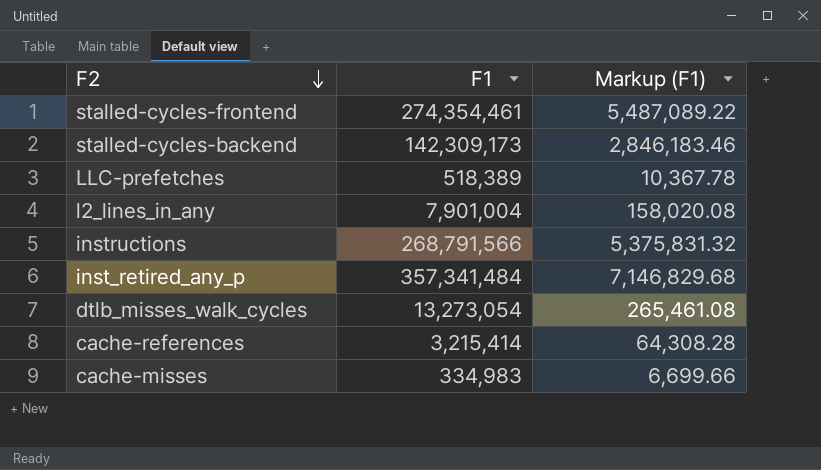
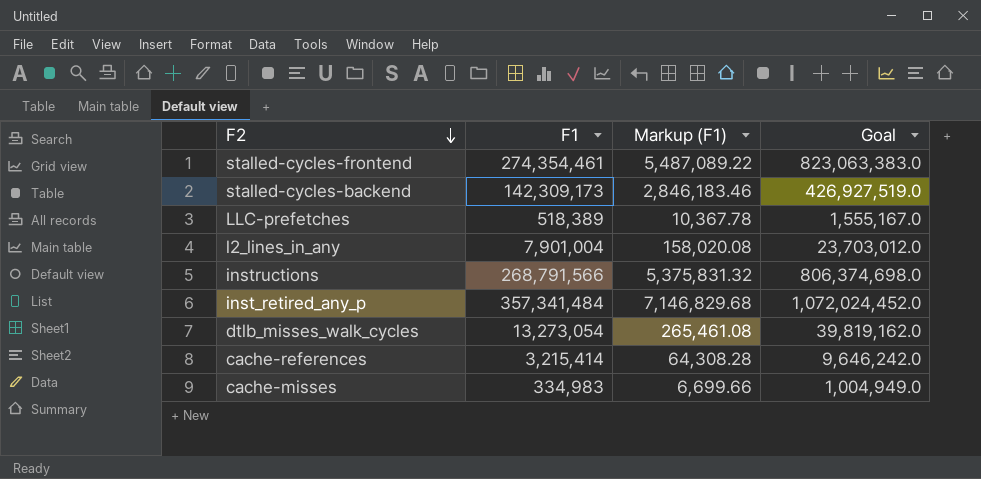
column Goal | formula: none -> [F1] * 3

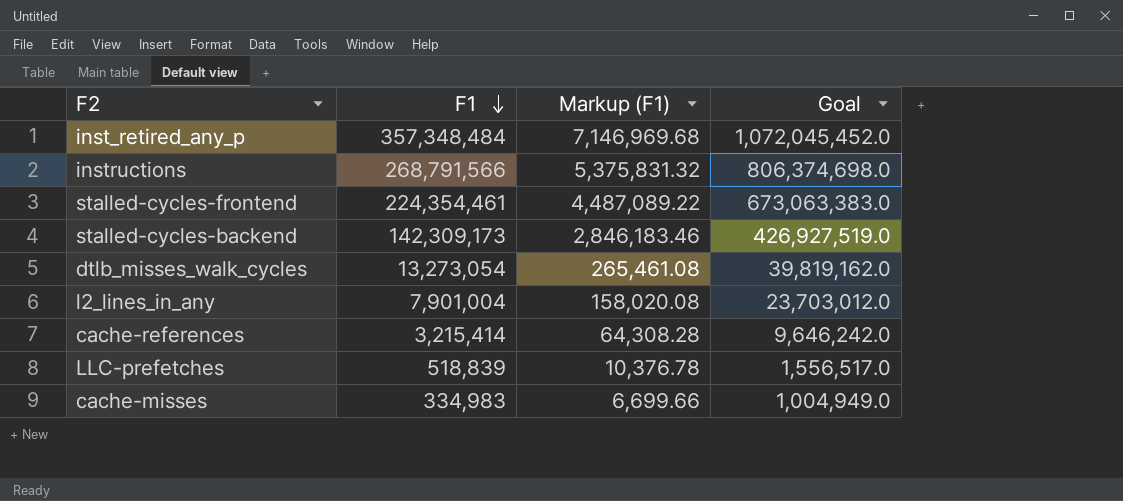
row order: F2 descending -> F1 descending
inst_retired_any_p | F1: 357,341,484 -> 357,348,484
inst_retired_any_p | Markup (F1): 7,146,829.68 -> 7,146,969.68
inst_retired_any_p | Goal: 1,072,024,452.0 -> 1,072,045,452.0
stalled-cycles-frontend | F1: 274,354,461 -> 224,354,461
stalled-cycles-frontend | Markup (F1): 5,487,089.22 -> 4,487,089.22
stalled-cycles-frontend | Goal: 823,063,383.0 -> 673,063,383.0
LLC-prefetches | F1: 518,389 -> 518,839
LLC-prefetches | Markup (F1): 10,367.78 -> 10,376.78
LLC-prefetches | Goal: 1,555,167.0 -> 1,556,517.0

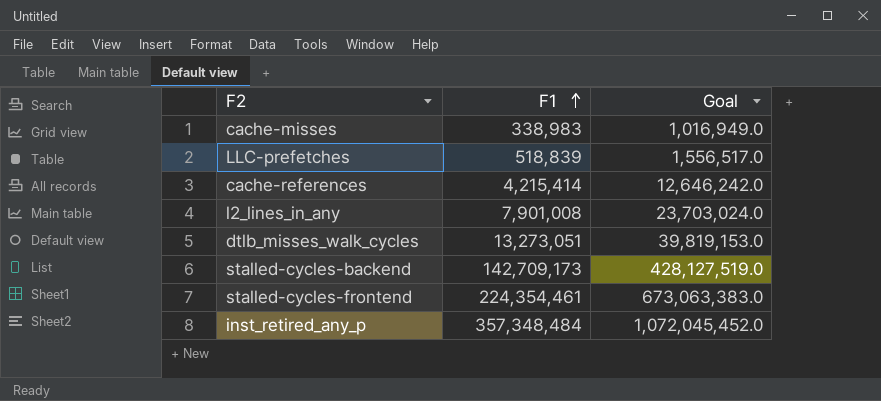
row order: F1 descending -> F1 ascending
column Markup (F1) | formula: [F1] * 0.02 -> none
row instructions: 268,791,566 | 5,375,831.32 | 806,374,698.0 -> none
cache-misses | F1: 334,983 -> 338,983
cache-misses | Goal: 1,004,949.0 -> 1,016,949.0
cache-references | F1: 3,215,414 -> 4,215,414
cache-references | Goal: 9,646,242.0 -> 12,646,242.0
l2_lines_in_any | F1: 7,901,004 -> 7,901,008
l2_lines_in_any | Goal: 23,703,012.0 -> 23,703,024.0
dtlb_misses_walk_cycles | F1: 13,273,054 -> 13,273,051
dtlb_misses_walk_cycles | Goal: 39,819,162.0 -> 39,819,153.0
stalled-cycles-backend | F1: 142,309,173 -> 142,709,173
stalled-cycles-backend | Goal: 426,927,519.0 -> 428,127,519.0

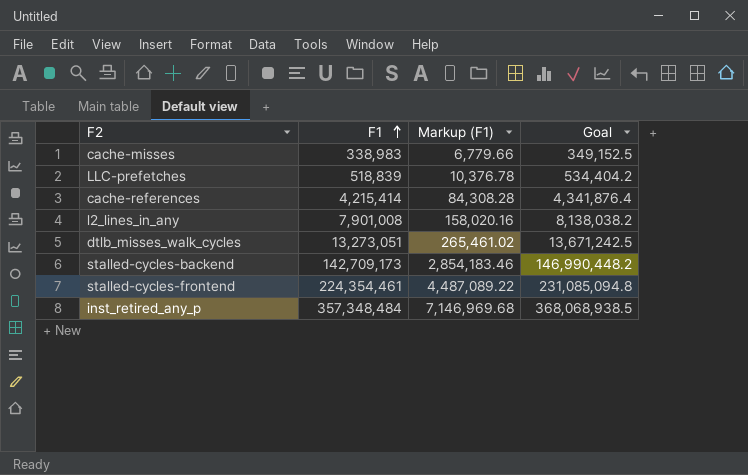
column Markup (F1) | formula: none -> [F1] * 0.02
column Goal | formula: [F1] * 3 -> [F1] * 1.03

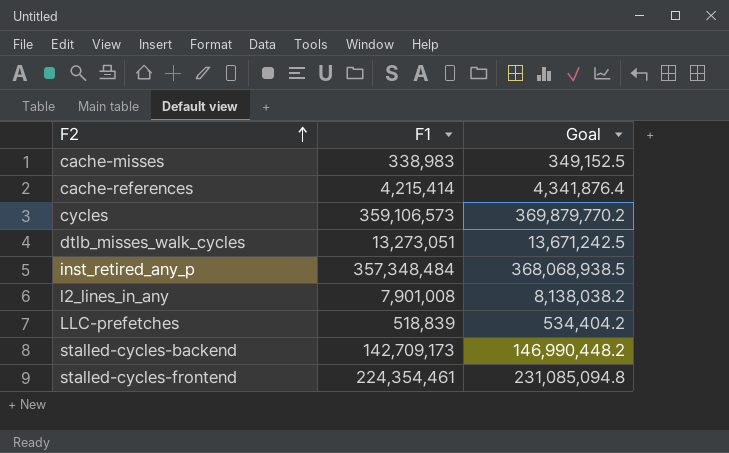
row order: F1 ascending -> F2 ascending
column Markup (F1) | formula: [F1] * 0.02 -> none
row cycles: none -> 359,106,573 | 369,879,770.2

